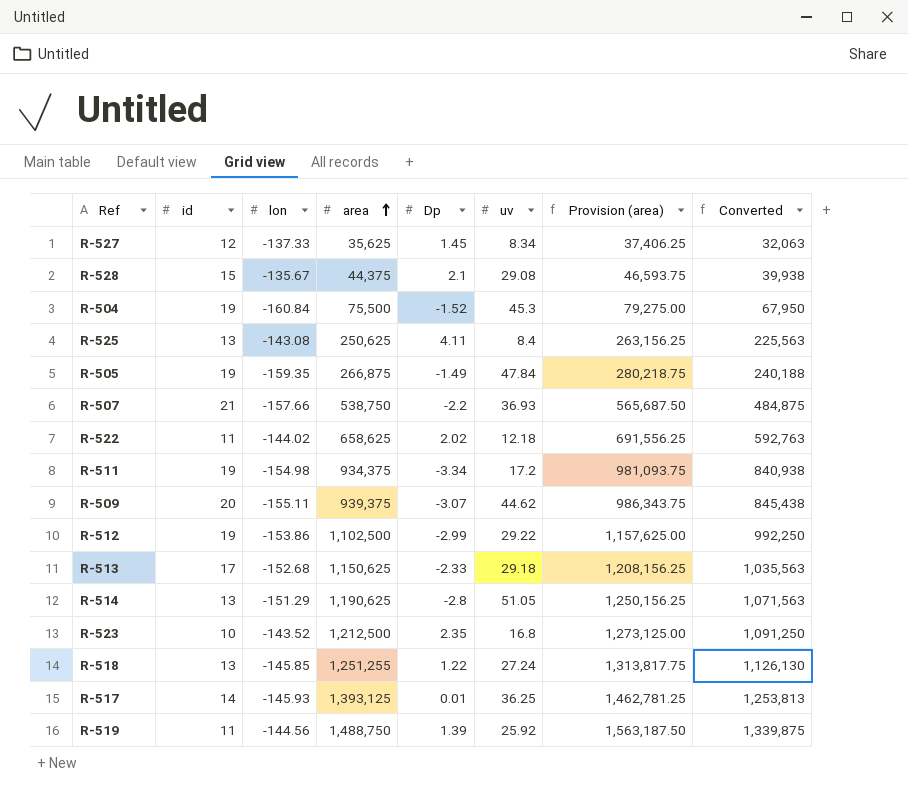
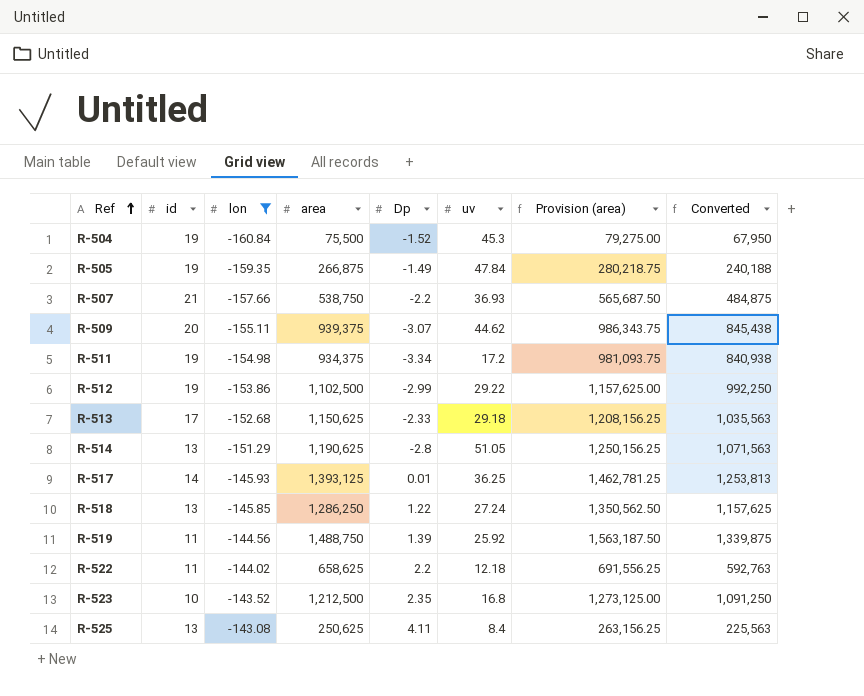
filter: none -> lon <= -143.08
row order: area ascending -> Ref ascending
R-518 | area: 1,251,255 -> 1,286,250
R-518 | Provision (area): 1,313,817.75 -> 1,350,562.50
R-518 | Converted: 1,126,130 -> 1,157,625
R-522 | Dp: 2.02 -> 2.2

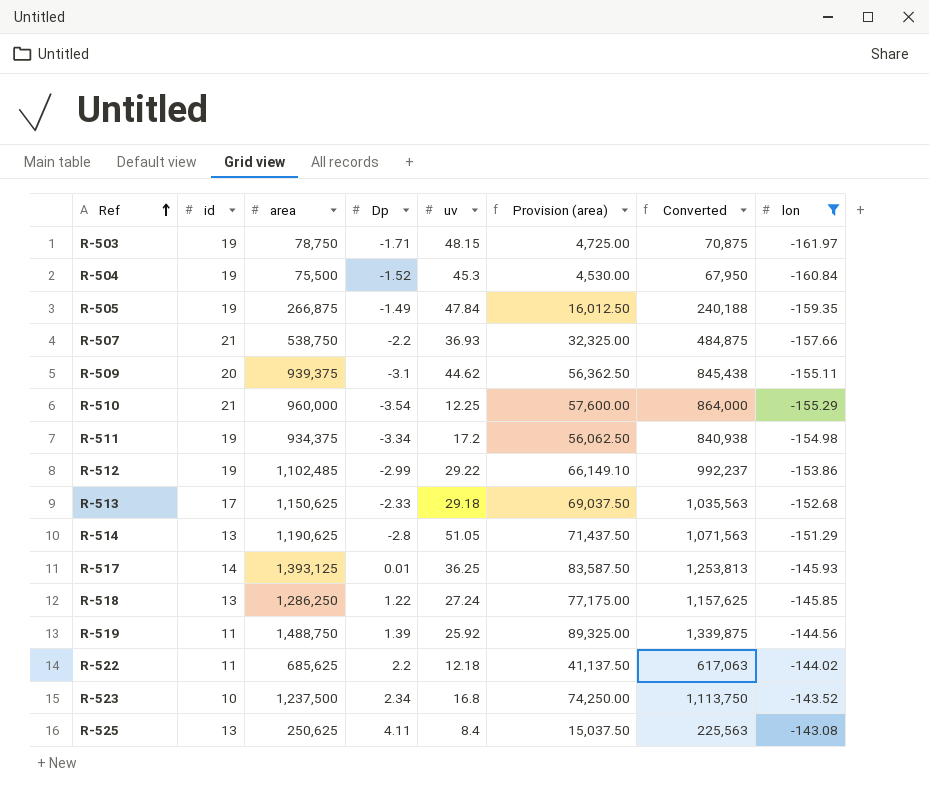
column Provision (area) | formula: [area] * 1.05 -> [area] * 0.06
column lon | position: 3 -> 8
row R-503: none -> 19 | 78,750 | -1.71 | 48.15 | 4,725.00 | 70,875 | -161.97
R-509 | Dp: -3.07 -> -3.1
row R-510: none -> 21 | 960,000 | -3.54 | 12.25 | 57,600.00 | 864,000 | -155.29
R-512 | area: 1,102,500 -> 1,102,485
R-512 | Converted: 992,250 -> 992,237
R-522 | area: 658,625 -> 685,625
R-522 | Converted: 592,763 -> 617,063
R-523 | area: 1,212,500 -> 1,237,500
R-523 | Dp: 2.35 -> 2.34
R-523 | Converted: 1,091,250 -> 1,113,750

